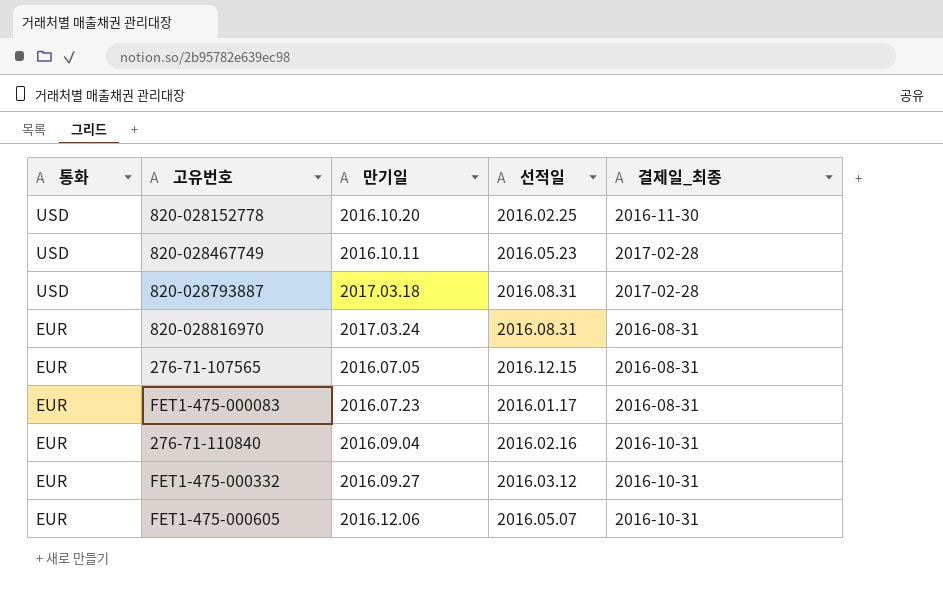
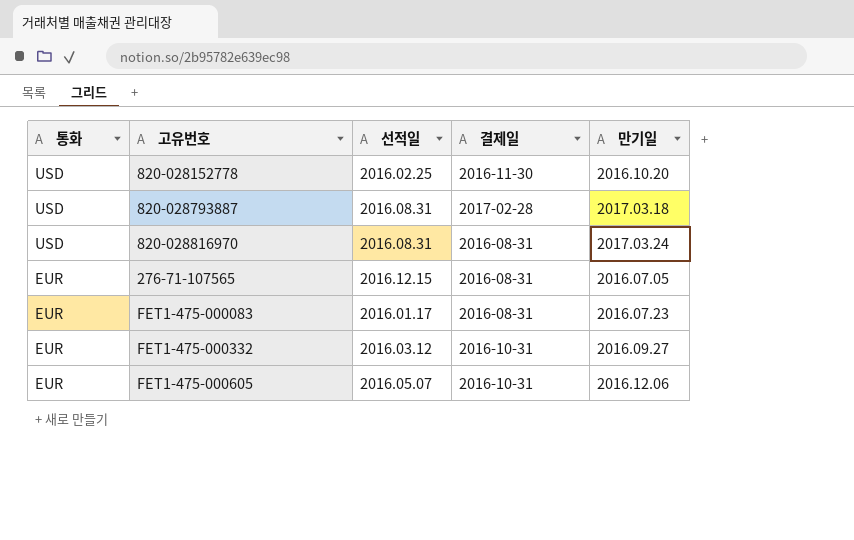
column name: 결제일_최종 -> 결제일
column 만기일 | position: 3 -> 5
row 820-028467749: USD | 2016.10.11 | 2016.05.23 | 2017-02-28 -> none
row 276-71-110840: EUR | 2016.09.04 | 2016.02.16 | 2016-10-31 -> none
820-028816970 | 통화: EUR -> USD

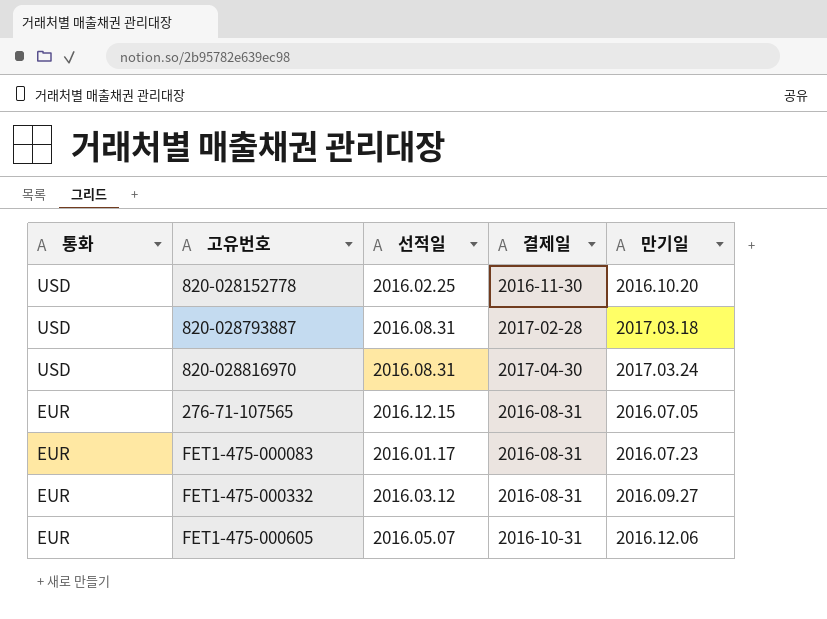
820-028816970 | 결제일: 2016-08-31 -> 2017-04-30
FET1-475-000332 | 결제일: 2016-10-31 -> 2016-08-31

